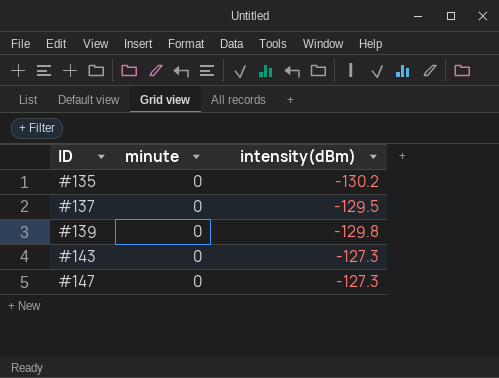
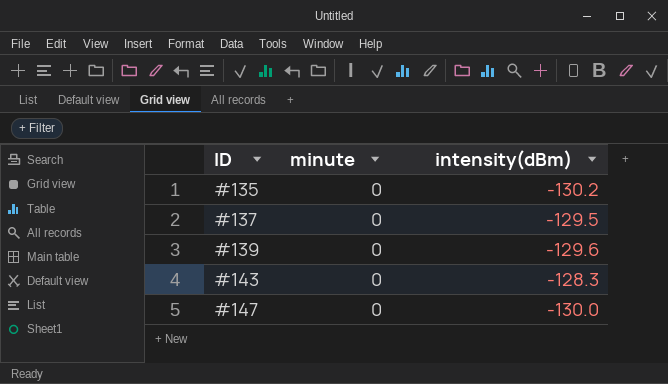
#139 | intensity(dBm): -129.8 -> -129.6
#143 | intensity(dBm): -127.3 -> -128.3
#147 | intensity(dBm): -127.3 -> -130.0

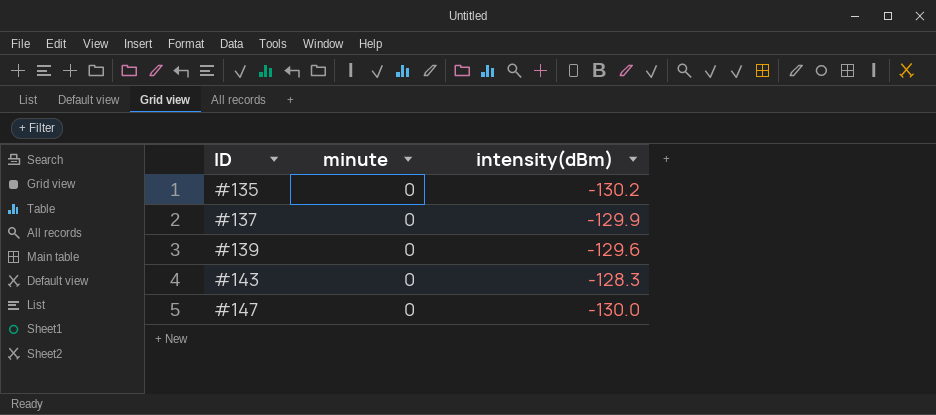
#137 | intensity(dBm): -129.5 -> -129.9

